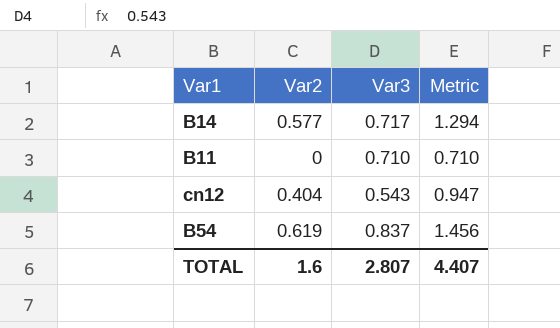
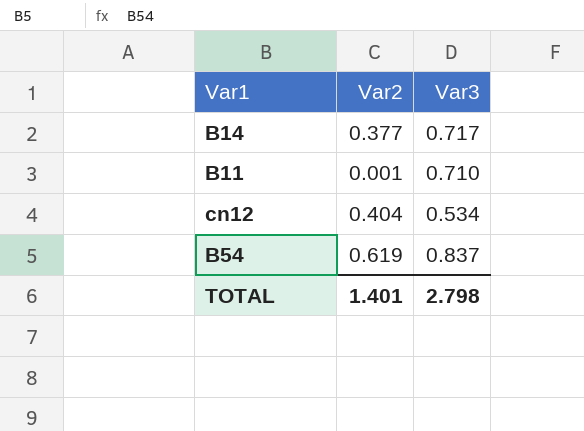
column Metric | formula: [Var2] + [Var3] -> none
B14 | Var2: 0.577 -> 0.377
B11 | Var2: 0 -> 0.001
cn12 | Var3: 0.543 -> 0.534
TOTAL | Var2: 1.6 -> 1.401
TOTAL | Var3: 2.807 -> 2.798

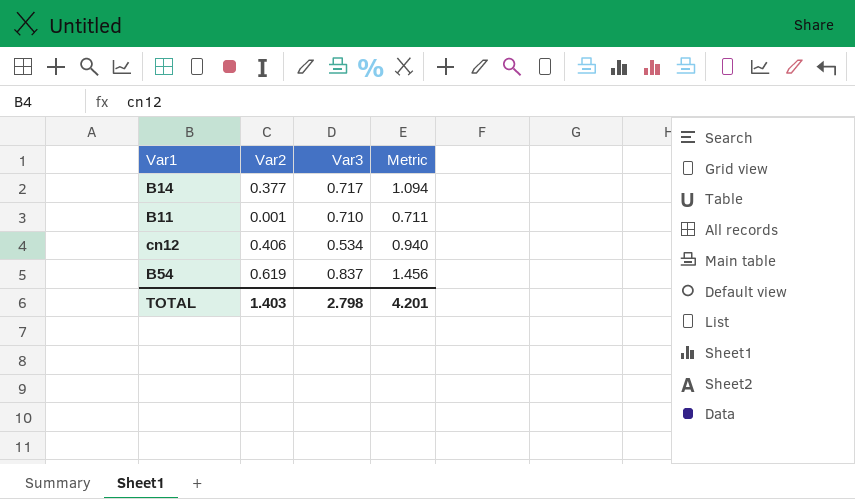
column Metric | formula: none -> [Var2] + [Var3]
cn12 | Var2: 0.404 -> 0.406
TOTAL | Var2: 1.401 -> 1.403

